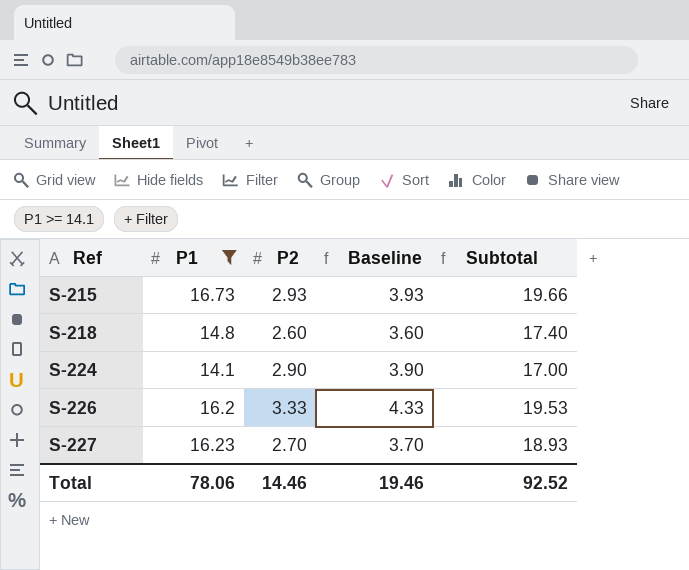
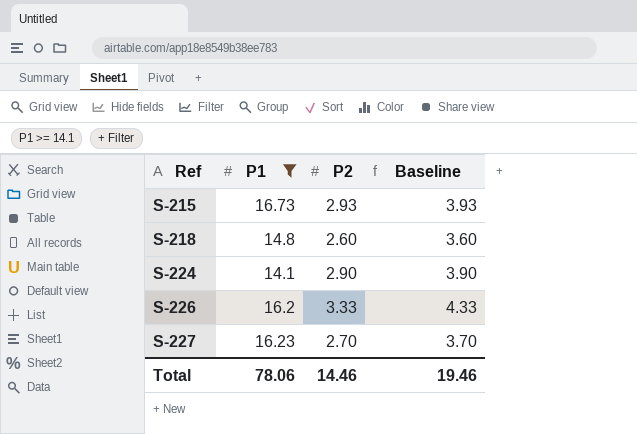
column Subtotal | formula: [P1] + [P2] -> none

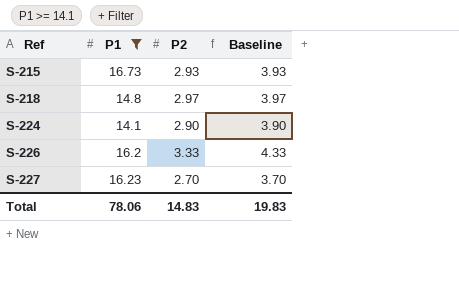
S-218 | P2: 2.60 -> 2.97
S-218 | Baseline: 3.60 -> 3.97
Total | P2: 14.46 -> 14.83
Total | Baseline: 19.46 -> 19.83

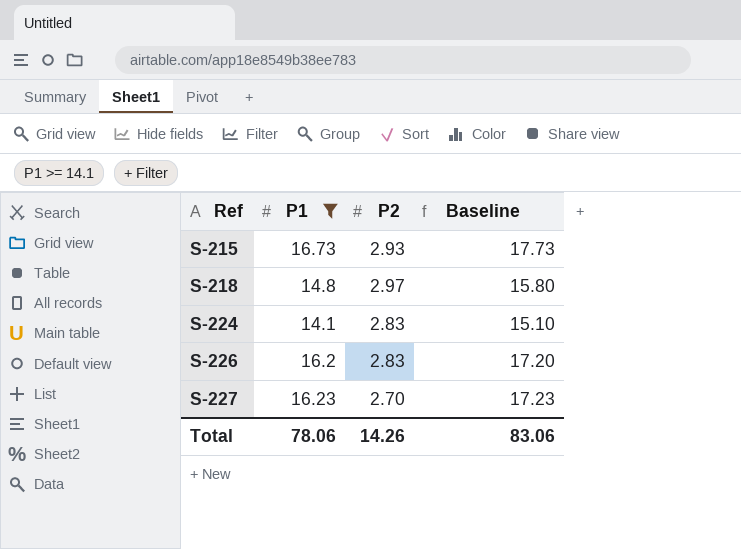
column Baseline | formula: [P2] + 1 -> [P1] + 1
S-224 | P2: 2.90 -> 2.83
S-226 | P2: 3.33 -> 2.83
Total | P2: 14.83 -> 14.26
Total | Baseline: 19.83 -> 83.06

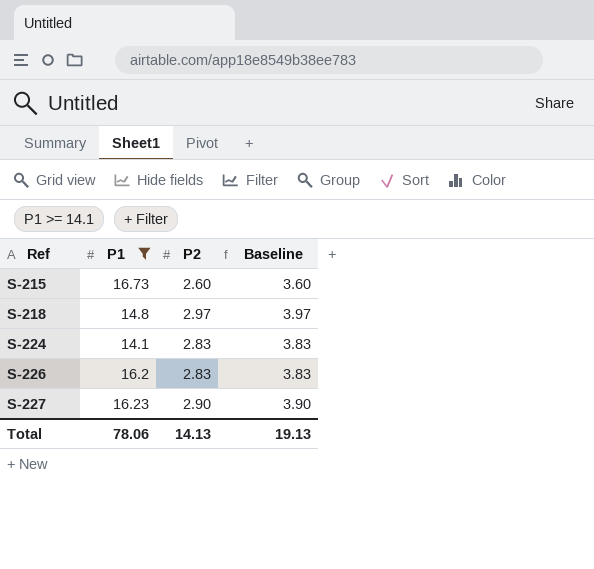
column Baseline | formula: [P1] + 1 -> [P2] + 1
S-215 | P2: 2.93 -> 2.60
S-227 | P2: 2.70 -> 2.90
Total | P2: 14.26 -> 14.13
Total | Baseline: 83.06 -> 19.13

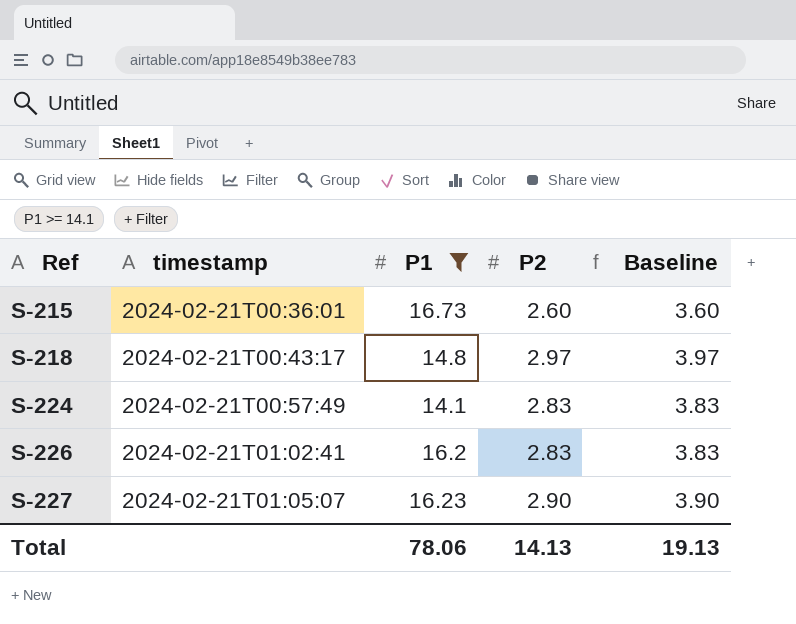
column timestamp | position: none -> 2

